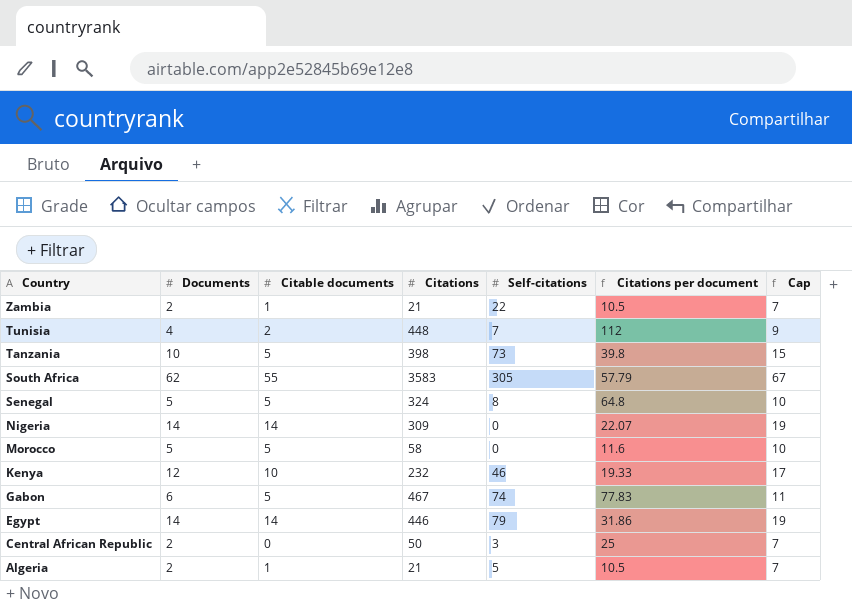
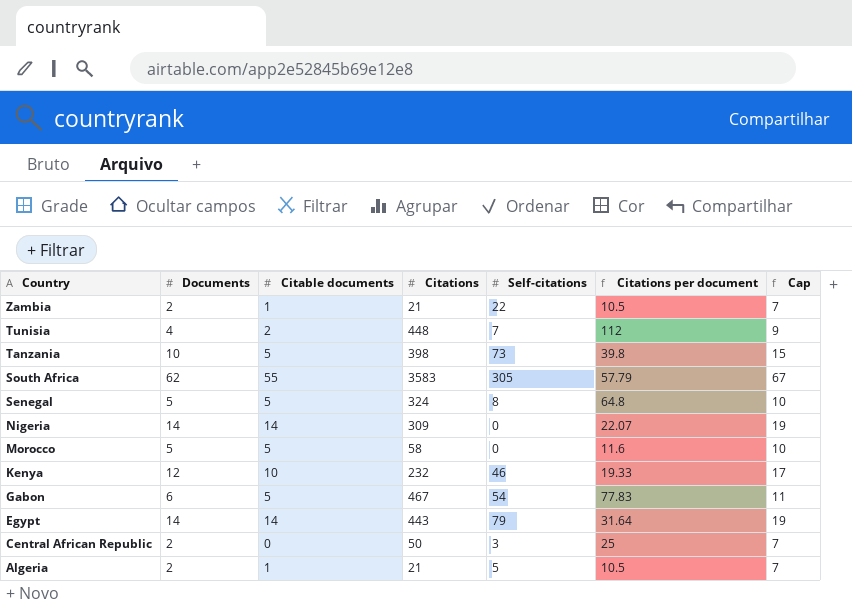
Gabon | Self-citations: 74 -> 54
Egypt | Citations: 446 -> 443
Egypt | Citations per document: 31.86 -> 31.64

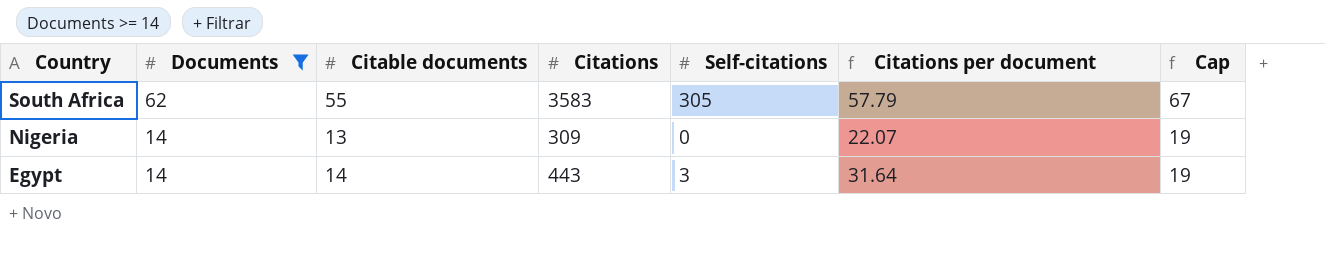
filter: none -> Documents >= 14
Nigeria | Citable documents: 14 -> 13
Egypt | Self-citations: 79 -> 3

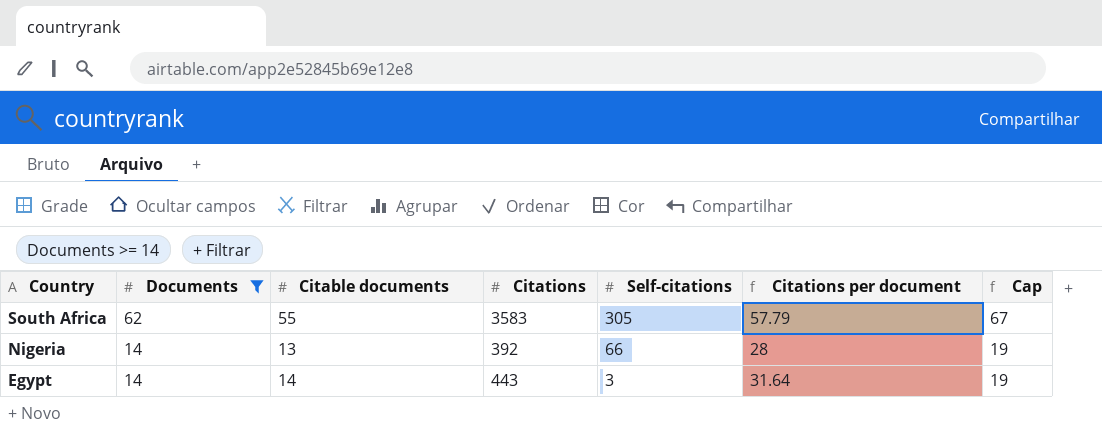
Nigeria | Citations: 309 -> 392
Nigeria | Self-citations: 0 -> 66
Nigeria | Citations per document: 22.07 -> 28

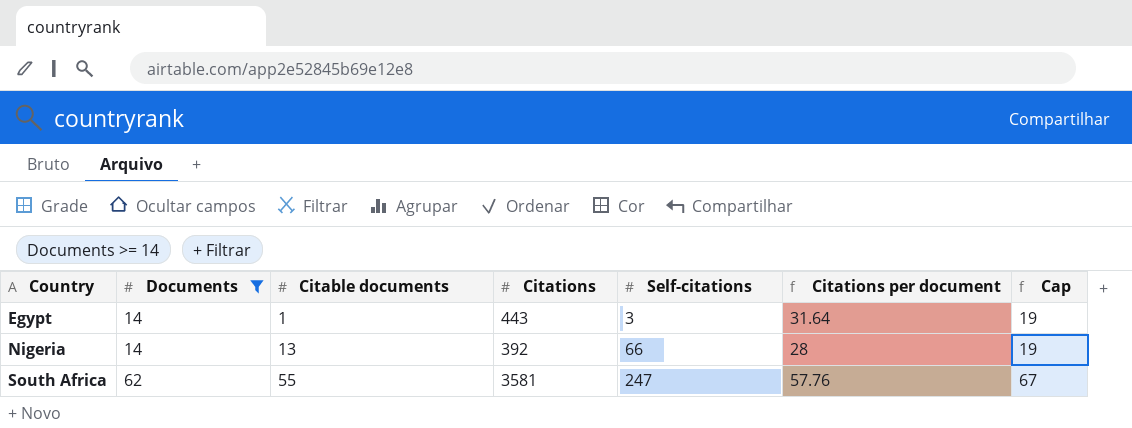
row order: Country descending -> Country ascending
Egypt | Citable documents: 14 -> 1
South Africa | Citations: 3583 -> 3581
South Africa | Self-citations: 305 -> 247
South Africa | Citations per document: 57.79 -> 57.76

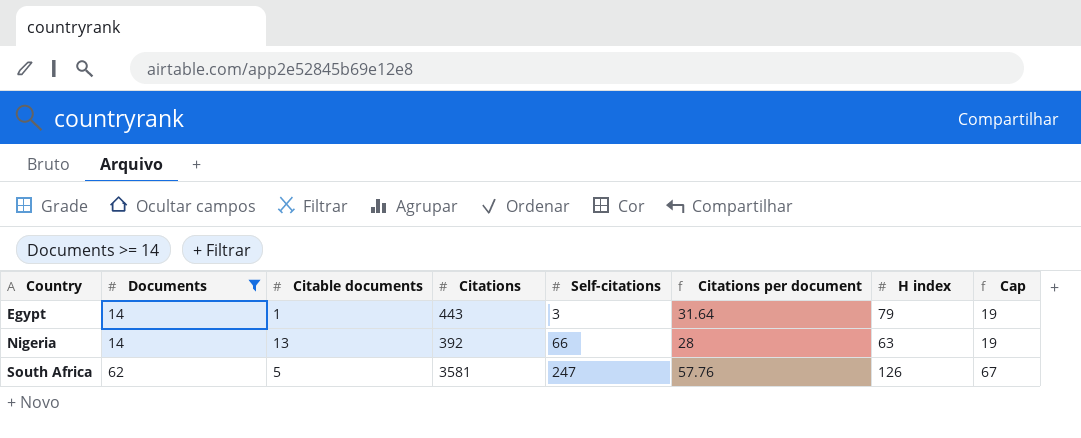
column H index | position: none -> 7
South Africa | Citable documents: 55 -> 5

